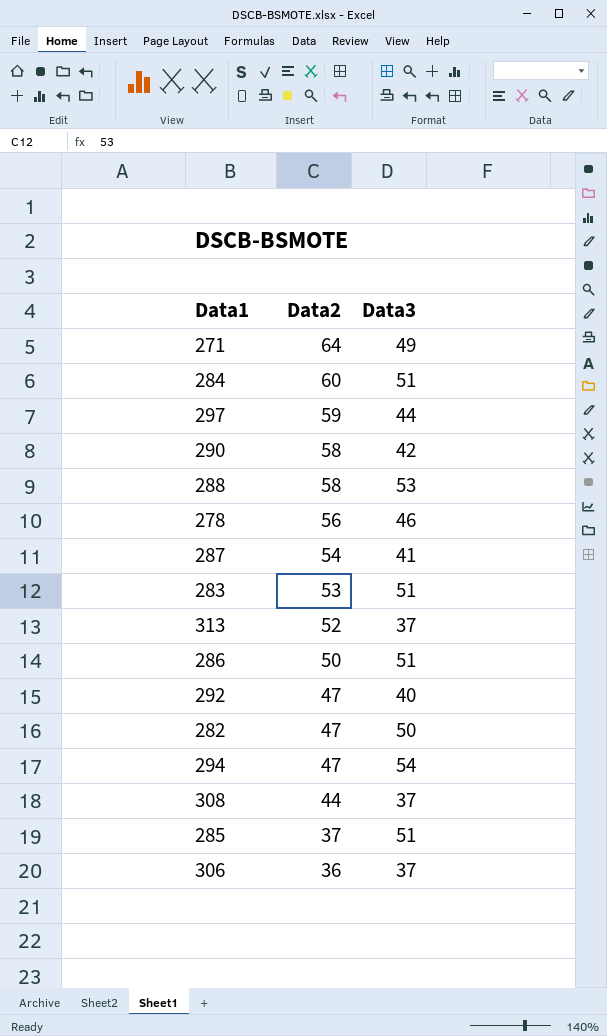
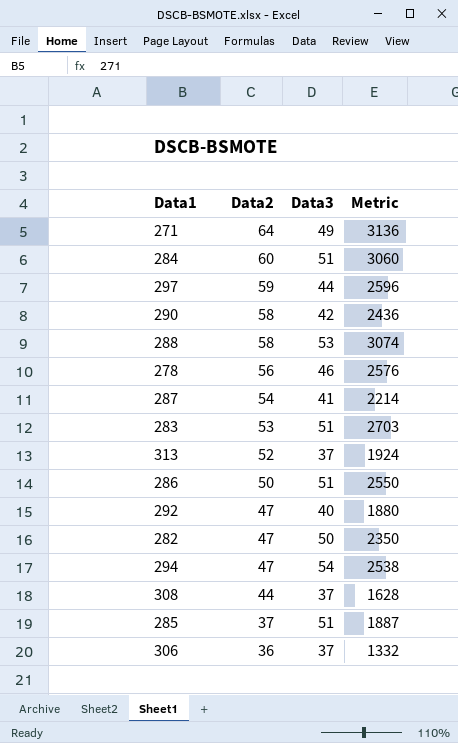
column Metric | formula: none -> [Data2] * [Data3]

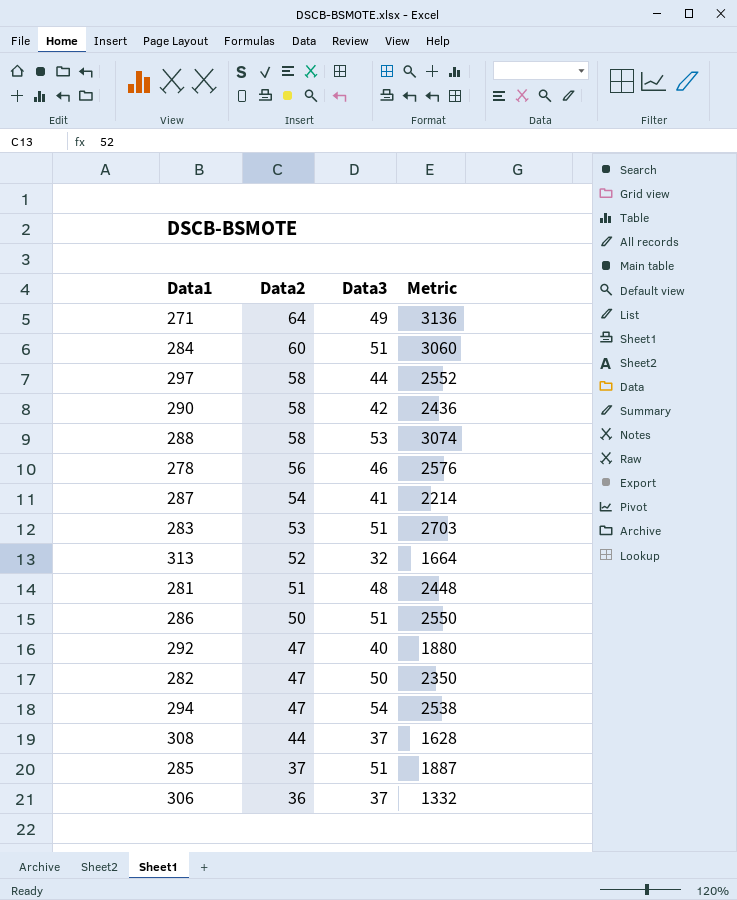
297 | Data2: 59 -> 58
297 | Metric: 2596 -> 2552
313 | Data3: 37 -> 32
313 | Metric: 1924 -> 1664
row 281: none -> 51 | 48 | 2448

